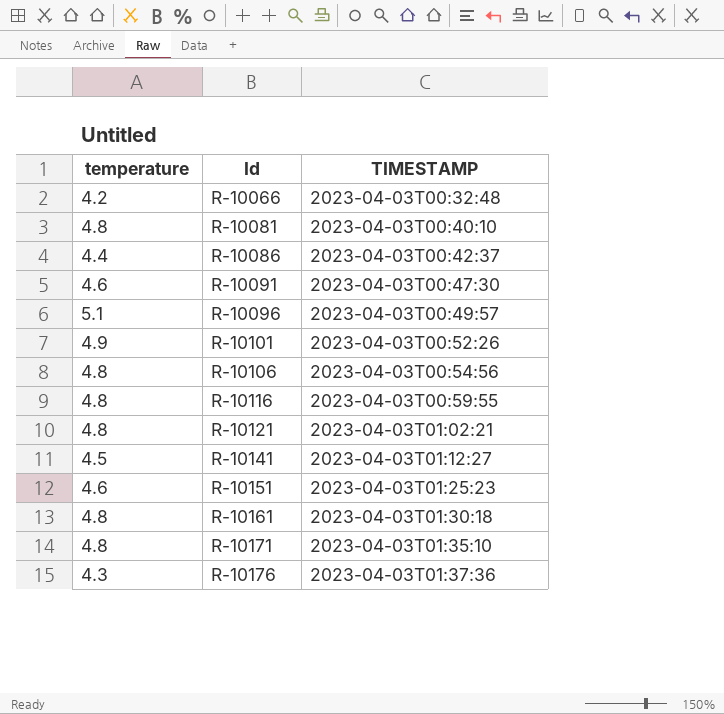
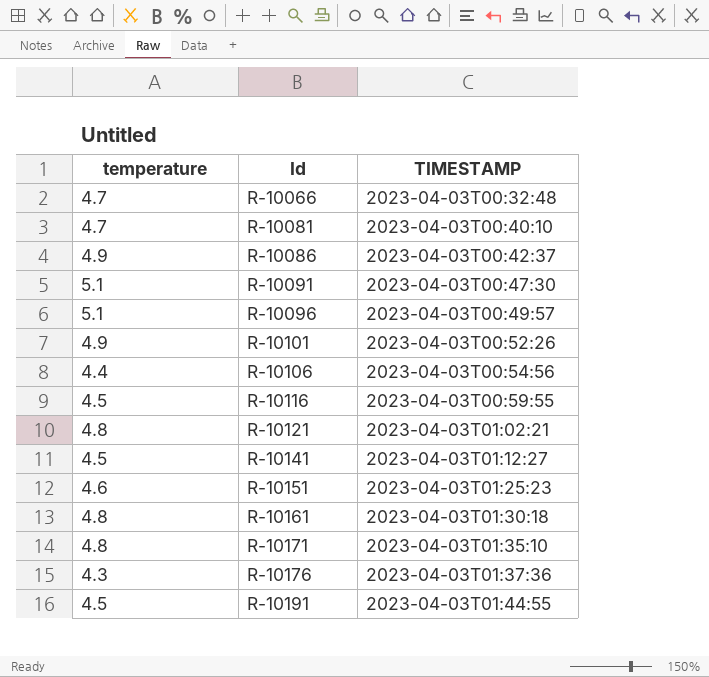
R-10066 | temperature: 4.2 -> 4.7
R-10081 | temperature: 4.8 -> 4.7
R-10086 | temperature: 4.4 -> 4.9
R-10091 | temperature: 4.6 -> 5.1
R-10106 | temperature: 4.8 -> 4.4
R-10116 | temperature: 4.8 -> 4.5
row R-10191: none -> 4.5 | 2023-04-03T01:44:55

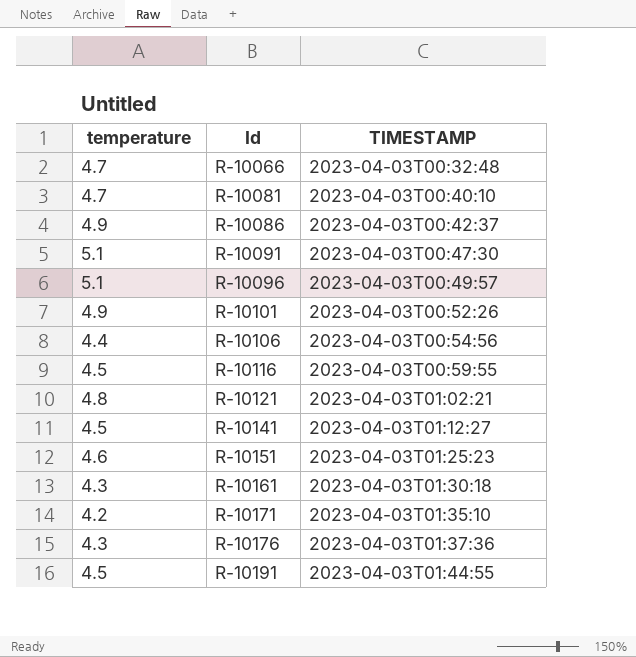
R-10161 | temperature: 4.8 -> 4.3
R-10171 | temperature: 4.8 -> 4.2

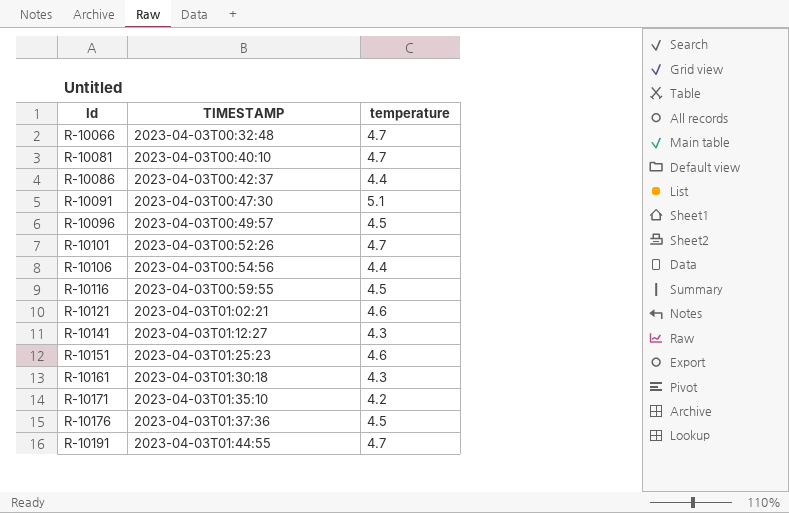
column temperature | position: 1 -> 3
R-10086 | temperature: 4.9 -> 4.4
R-10096 | temperature: 5.1 -> 4.5
R-10101 | temperature: 4.9 -> 4.7
R-10121 | temperature: 4.8 -> 4.6
R-10141 | temperature: 4.5 -> 4.3
R-10176 | temperature: 4.3 -> 4.5
R-10191 | temperature: 4.5 -> 4.7

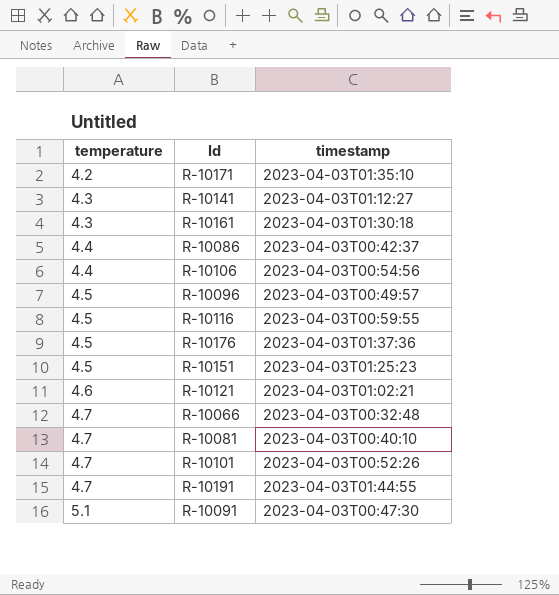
row order: Id ascending -> temperature ascending
column temperature | position: 3 -> 1
column name: TIMESTAMP -> timestamp
R-10151 | temperature: 4.6 -> 4.5

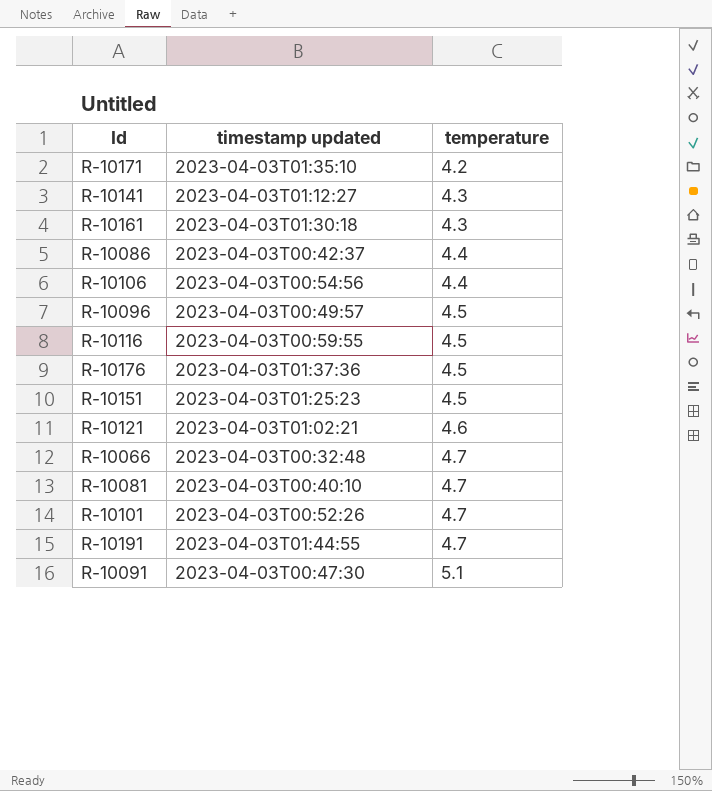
column name: timestamp -> timestamp updated
column temperature | position: 1 -> 3

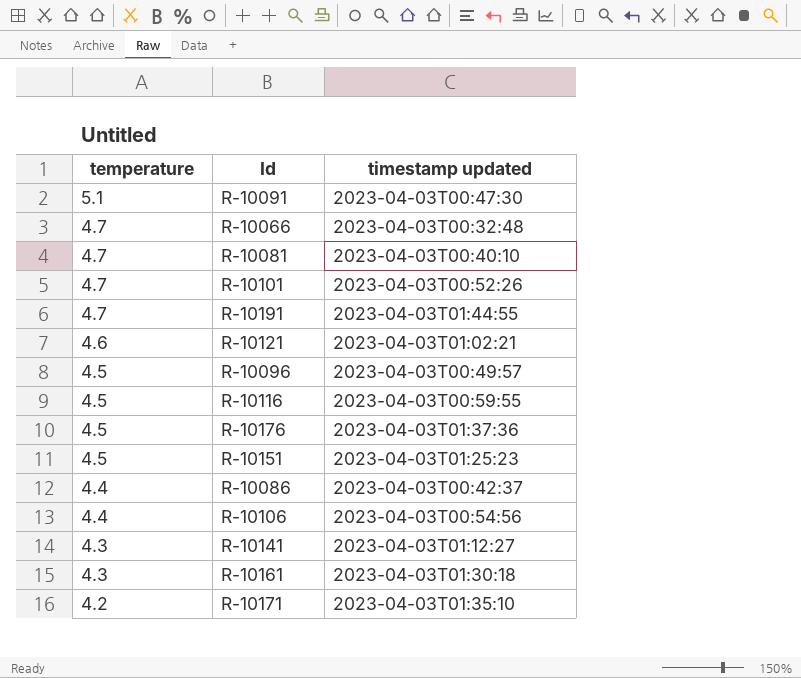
row order: temperature ascending -> temperature descending
column temperature | position: 3 -> 1

